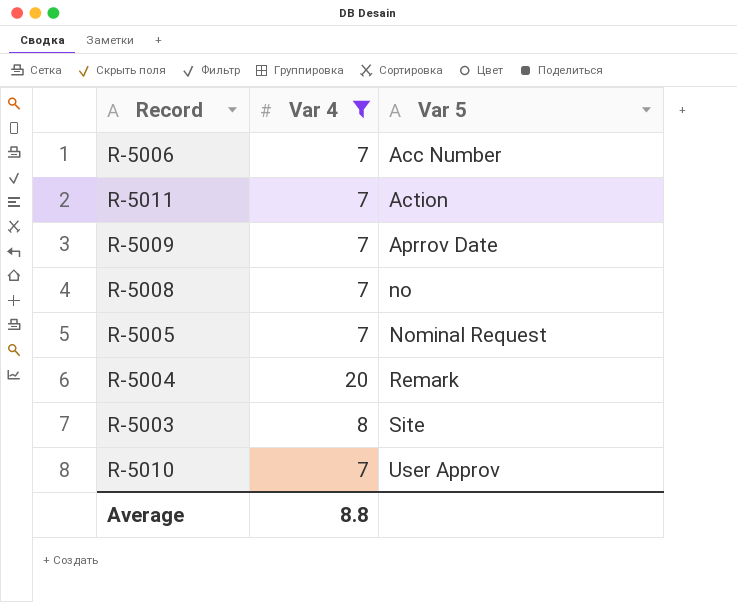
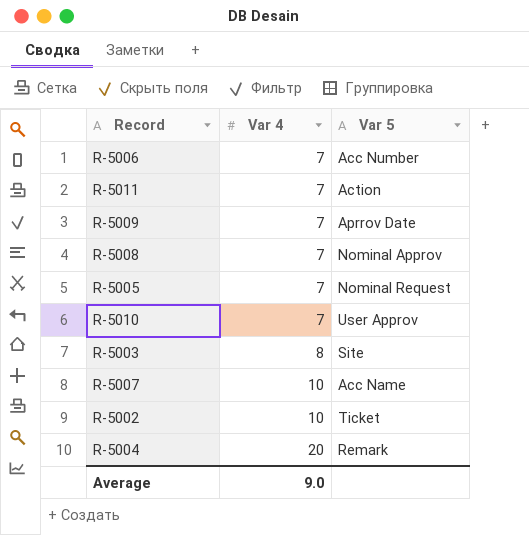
filter: Var 4 != 10 -> none
row order: Var 5 ascending -> Var 4 ascending
R-5008 | Var 5: no -> Nominal Approv
Average | Var 4: 8.8 -> 9.0

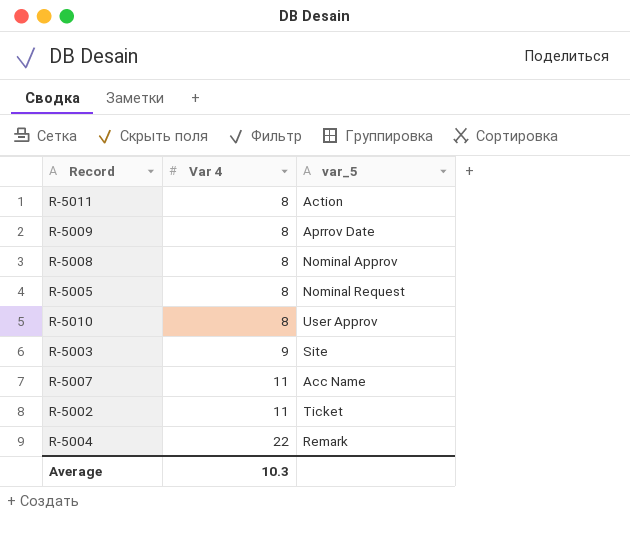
column name: Var 5 -> var_5
row R-5006: 7 | Acc Number -> none
R-5011 | Var 4: 7 -> 8
R-5009 | Var 4: 7 -> 8
R-5008 | Var 4: 7 -> 8
R-5005 | Var 4: 7 -> 8
R-5010 | Var 4: 7 -> 8
R-5003 | Var 4: 8 -> 9
R-5007 | Var 4: 10 -> 11
R-5002 | Var 4: 10 -> 11
R-5004 | Var 4: 20 -> 22
Average | Var 4: 9.0 -> 10.3

